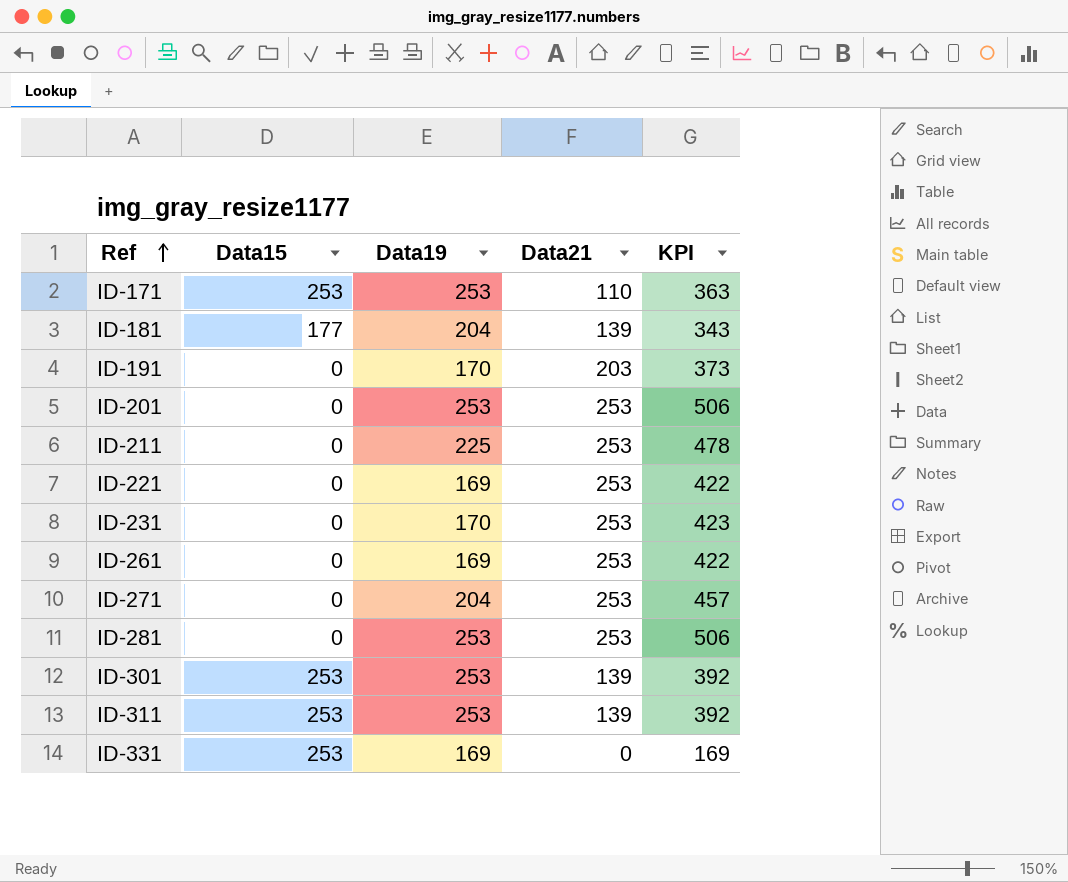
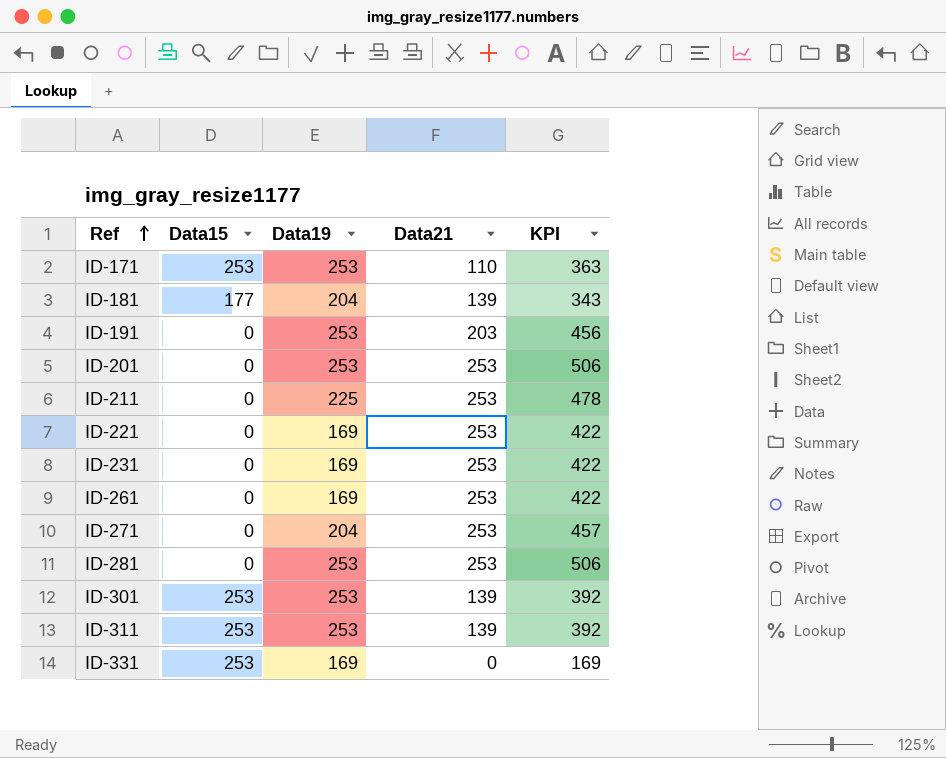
ID-191 | Data19: 170 -> 253
ID-191 | KPI: 373 -> 456
ID-231 | Data19: 170 -> 169
ID-231 | KPI: 423 -> 422

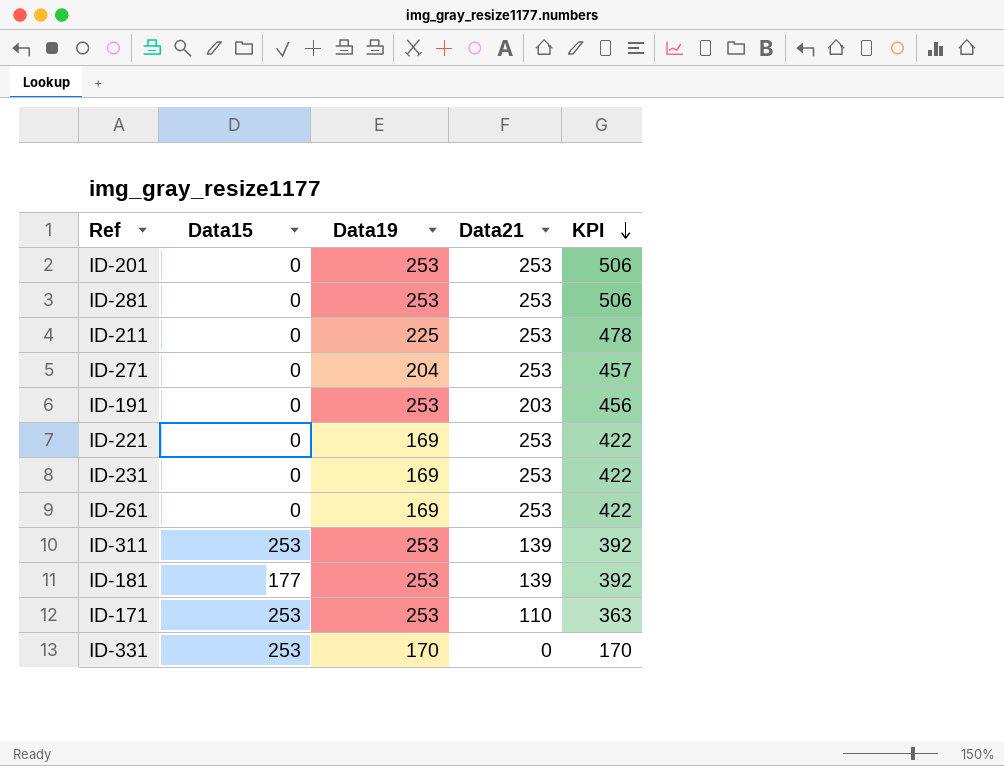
row order: Ref ascending -> KPI descending
row ID-301: 253 | 253 | 139 | 392 -> none
ID-181 | Data19: 204 -> 253
ID-181 | KPI: 343 -> 392
ID-331 | Data19: 169 -> 170
ID-331 | KPI: 169 -> 170

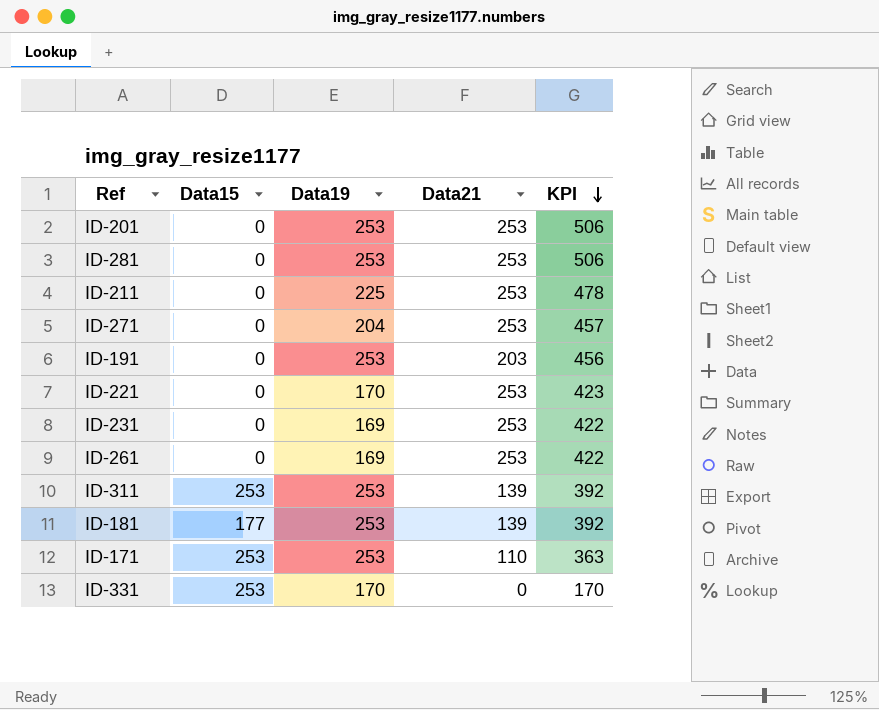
ID-221 | Data19: 169 -> 170
ID-221 | KPI: 422 -> 423

